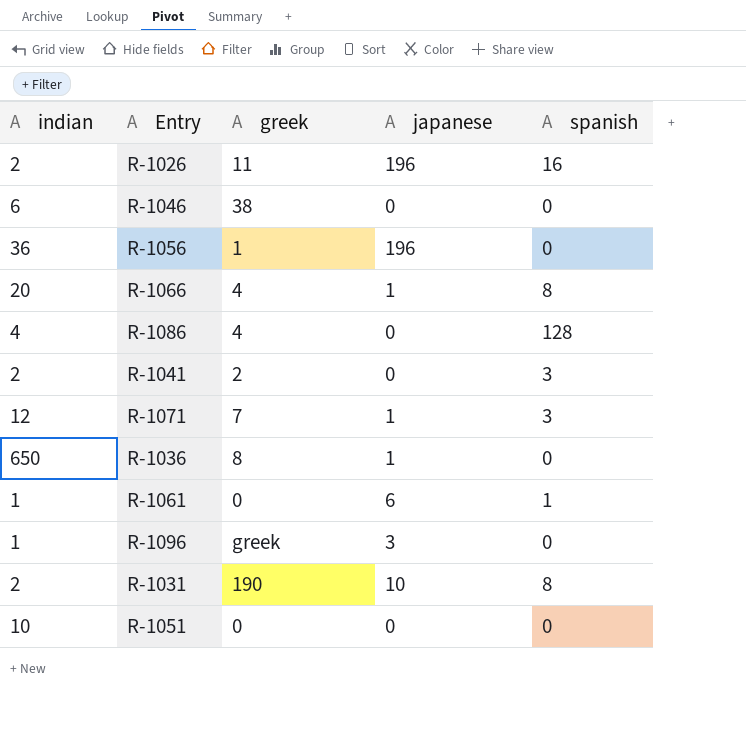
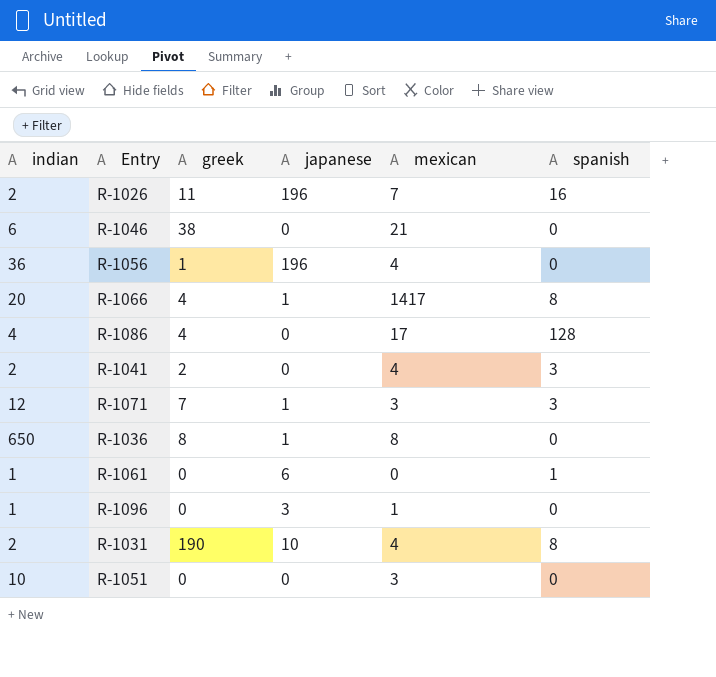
column mexican | position: none -> 5
R-1096 | greek: greek -> 0

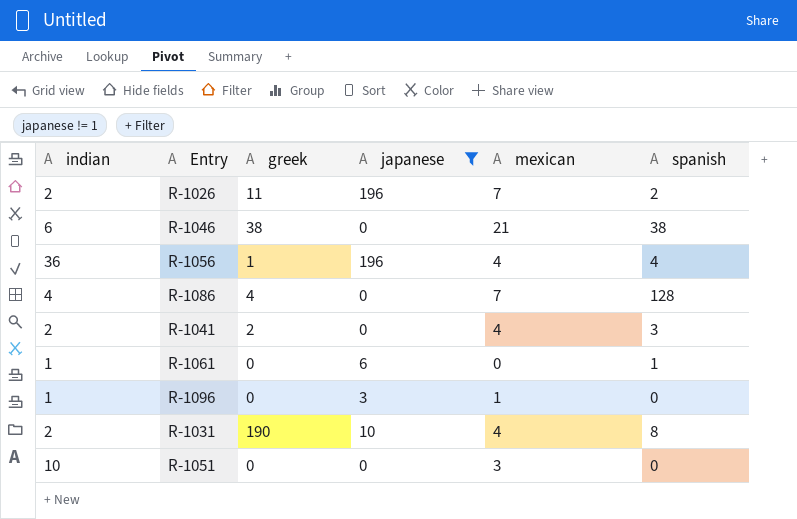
filter: none -> japanese != 1
R-1026 | spanish: 16 -> 2
R-1046 | spanish: 0 -> 38
R-1056 | spanish: 0 -> 4
R-1086 | mexican: 17 -> 7

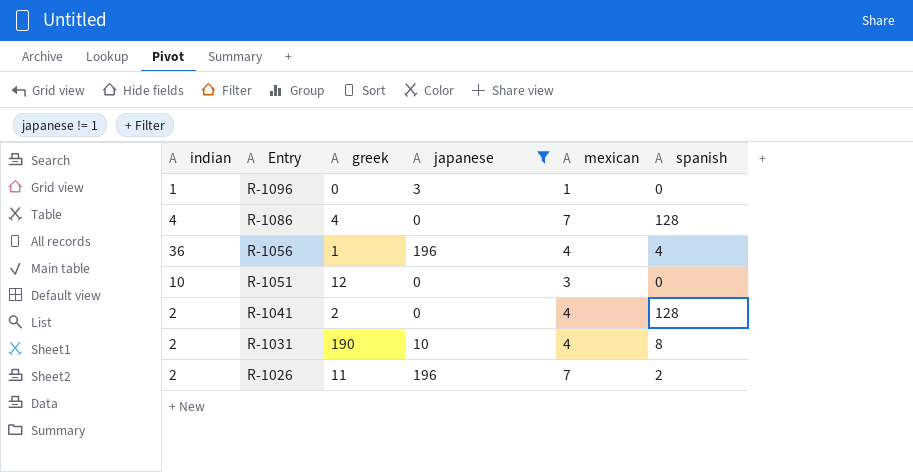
row order: none -> Entry descending
row R-1046: 6 | 38 | 0 | 21 | 38 -> none
row R-1061: 1 | 0 | 6 | 0 | 1 -> none
R-1051 | greek: 0 -> 12
R-1041 | spanish: 3 -> 128

